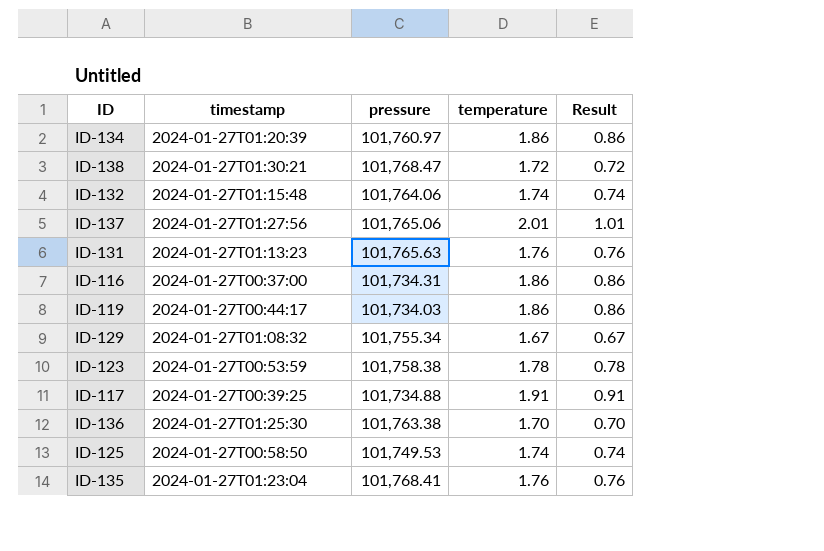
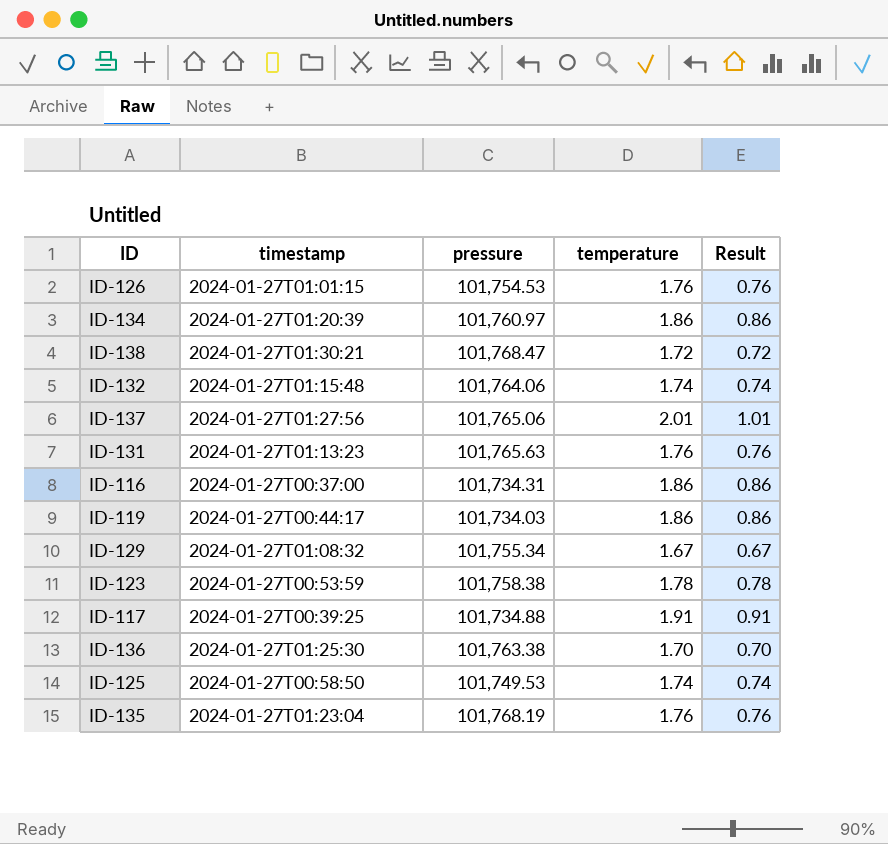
row ID-126: none -> 2024-01-27T01:01:15 | 101,754.53 | 1.76 | 0.76
ID-135 | pressure: 101,768.41 -> 101,768.19

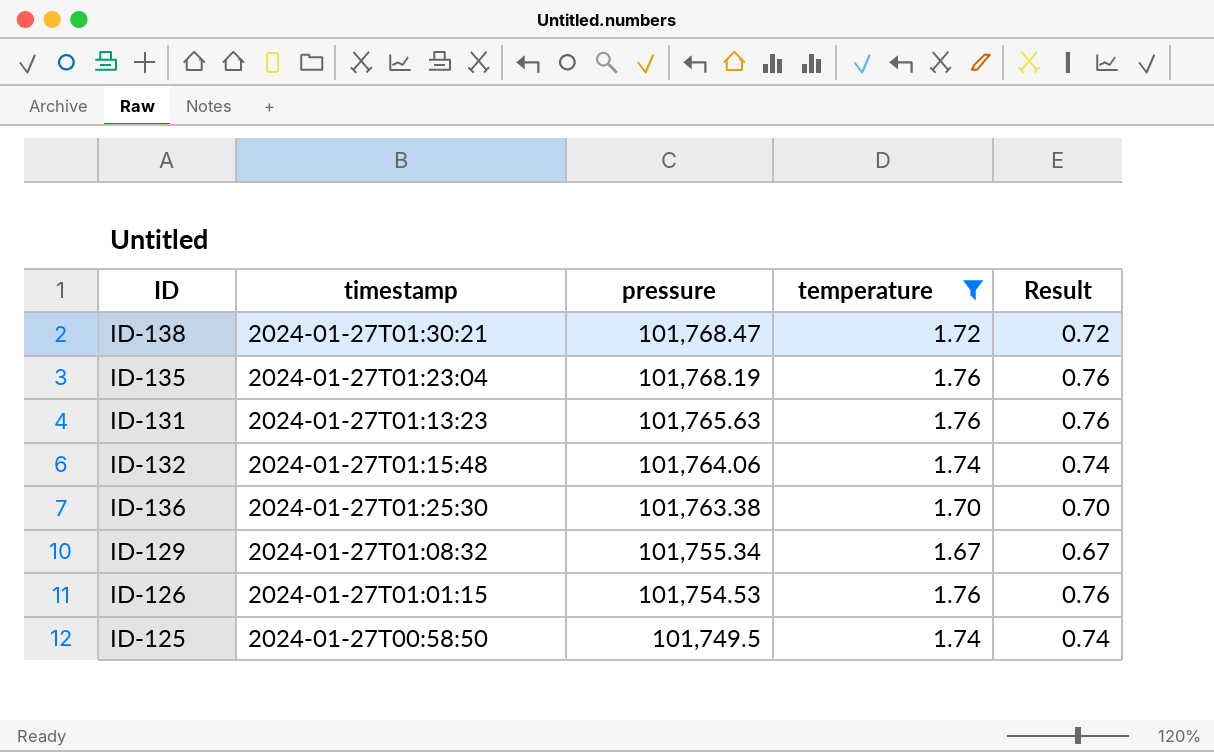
filter: none -> temperature <= 1.76
row order: none -> pressure descending
ID-125 | pressure: 101,749.53 -> 101,749.5

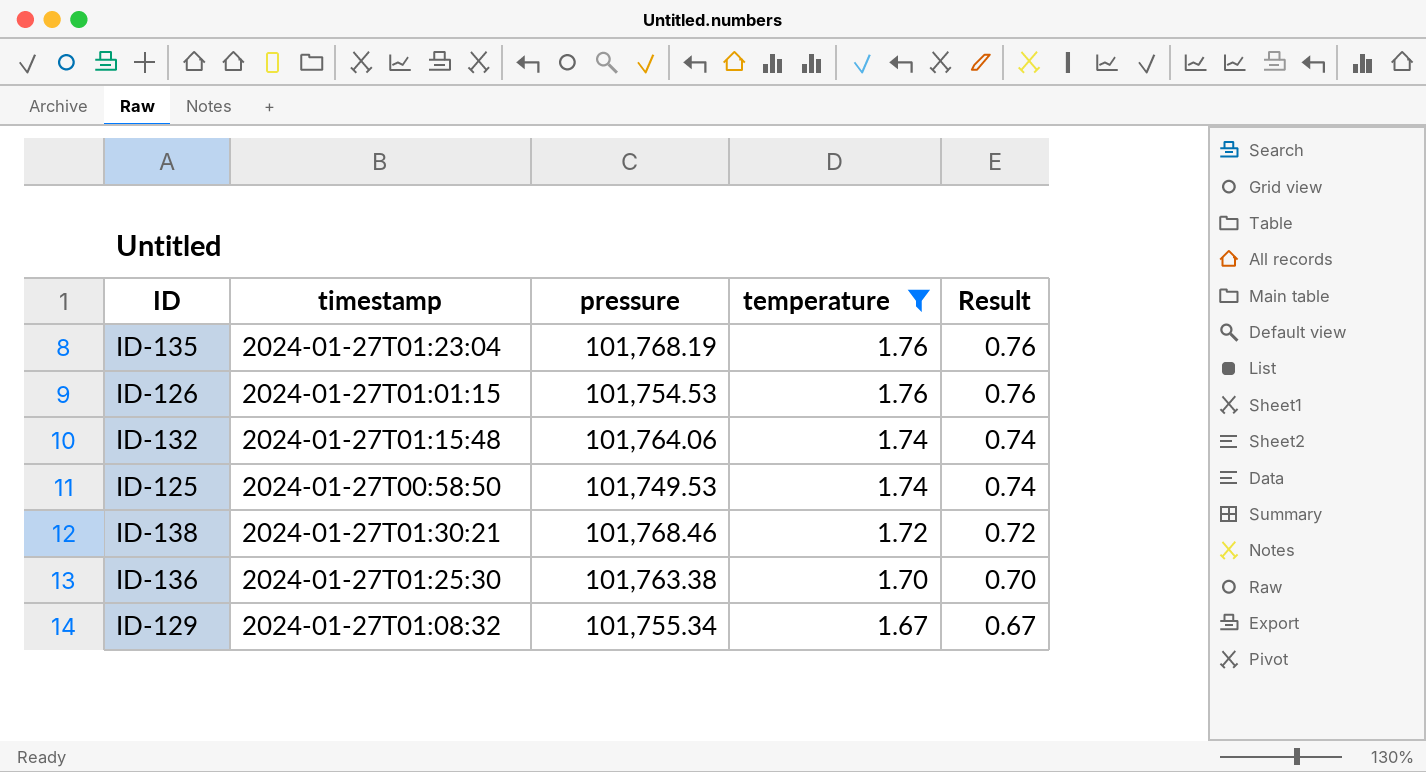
row order: pressure descending -> temperature descending
row ID-131: 2024-01-27T01:13:23 | 101,765.63 | 1.76 | 0.76 -> none
ID-125 | pressure: 101,749.5 -> 101,749.53
ID-138 | pressure: 101,768.47 -> 101,768.46

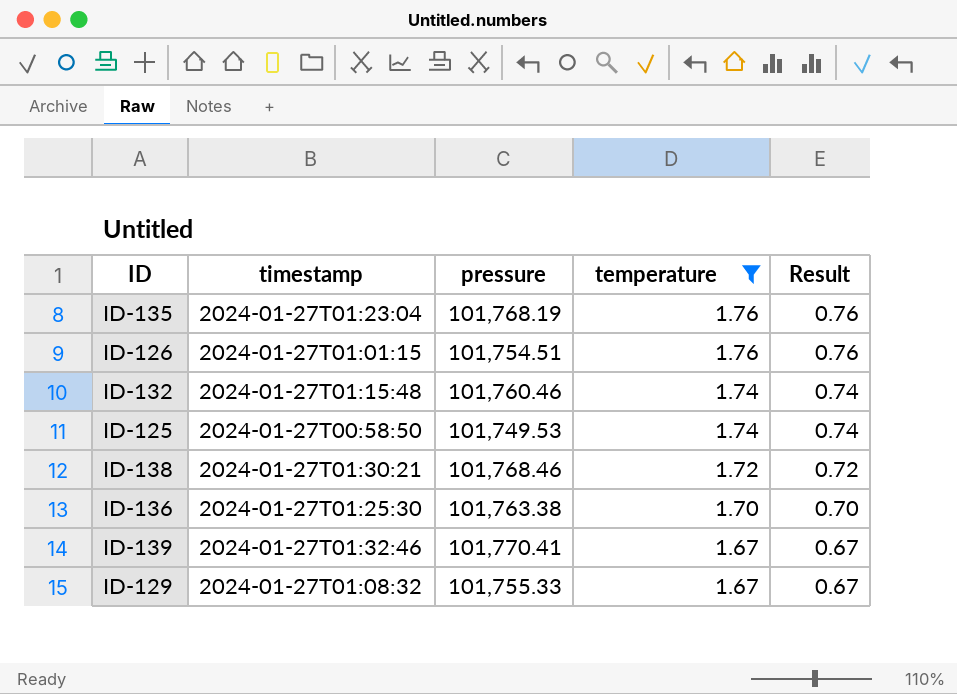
ID-126 | pressure: 101,754.53 -> 101,754.51
ID-132 | pressure: 101,764.06 -> 101,760.46
row ID-139: none -> 2024-01-27T01:32:46 | 101,770.41 | 1.67 | 0.67
ID-129 | pressure: 101,755.34 -> 101,755.33

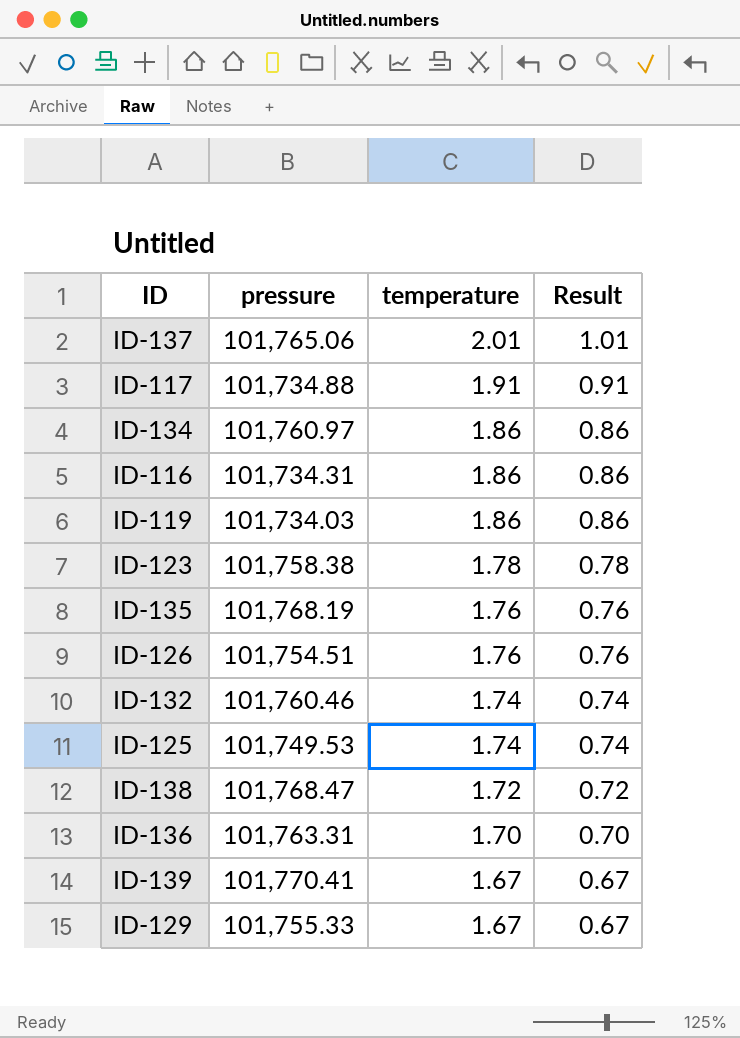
filter: temperature <= 1.76 -> none
column timestamp | position: 2 -> none
ID-138 | pressure: 101,768.46 -> 101,768.47
ID-136 | pressure: 101,763.38 -> 101,763.31

